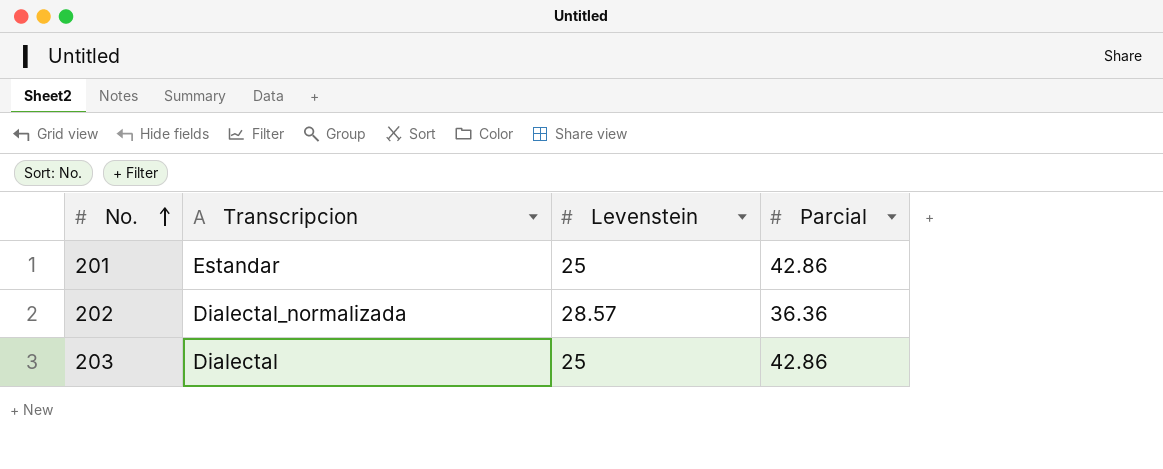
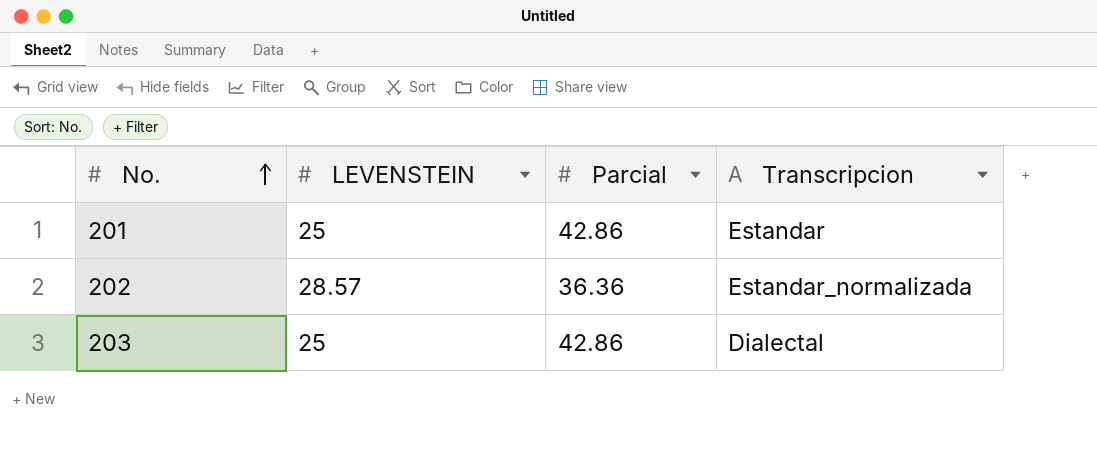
column name: Levenstein -> LEVENSTEIN
column Transcripcion | position: 2 -> 4
202 | Transcripcion: Dialectal_normalizada -> Estandar_normalizada

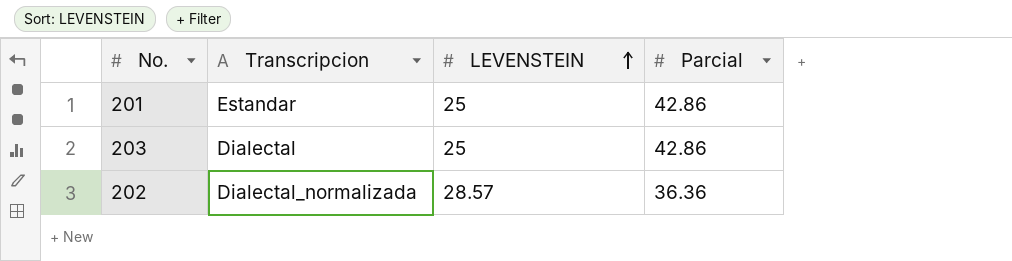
row order: No. ascending -> LEVENSTEIN ascending
column Transcripcion | position: 4 -> 2
202 | Transcripcion: Estandar_normalizada -> Dialectal_normalizada

